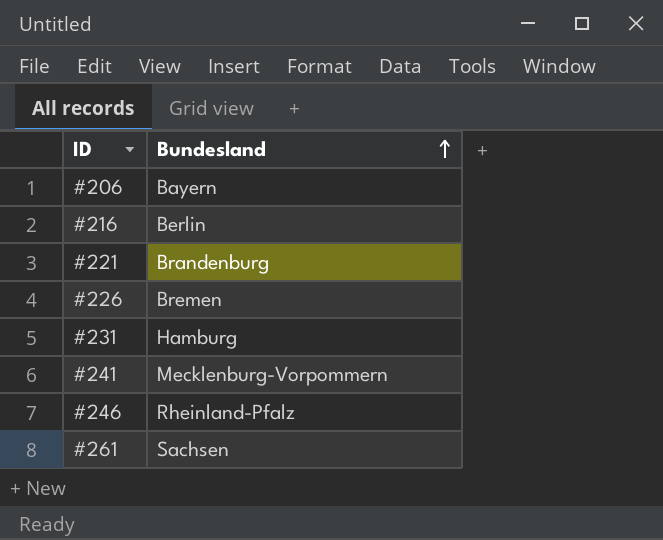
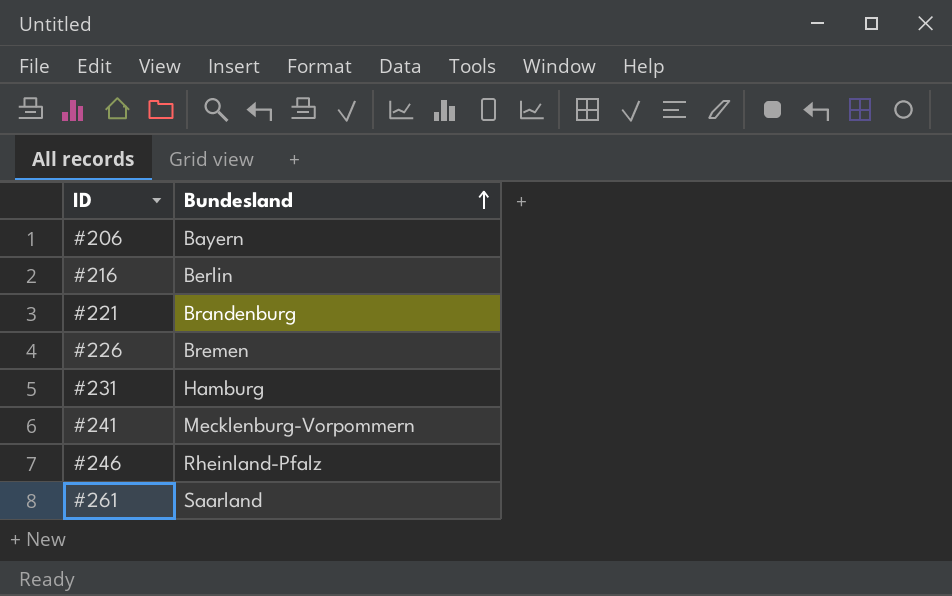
#261 | Bundesland: Sachsen -> Saarland

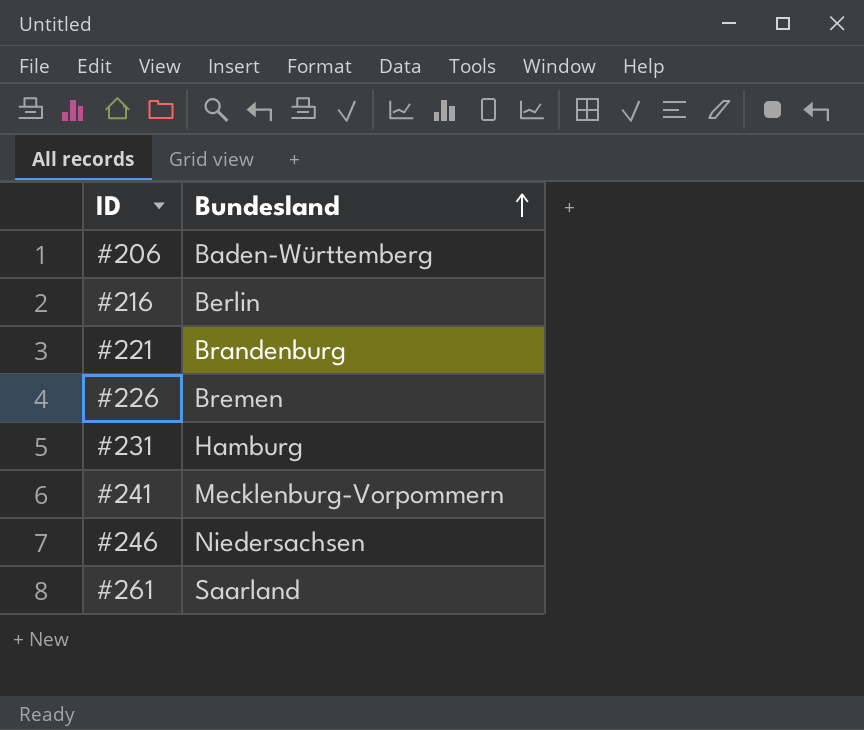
#206 | Bundesland: Bayern -> Baden-Württemberg
#246 | Bundesland: Rheinland-Pfalz -> Niedersachsen

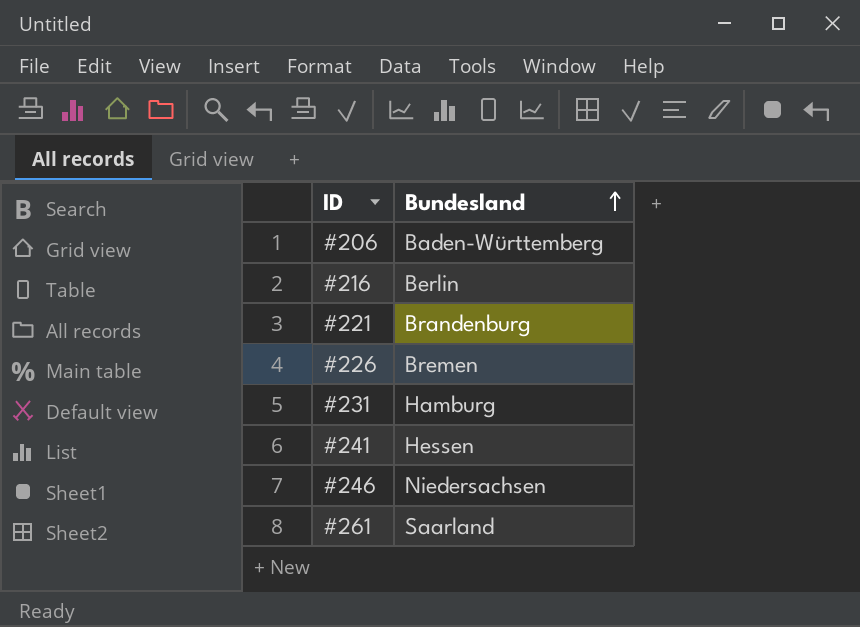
#241 | Bundesland: Mecklenburg-Vorpommern -> Hessen

